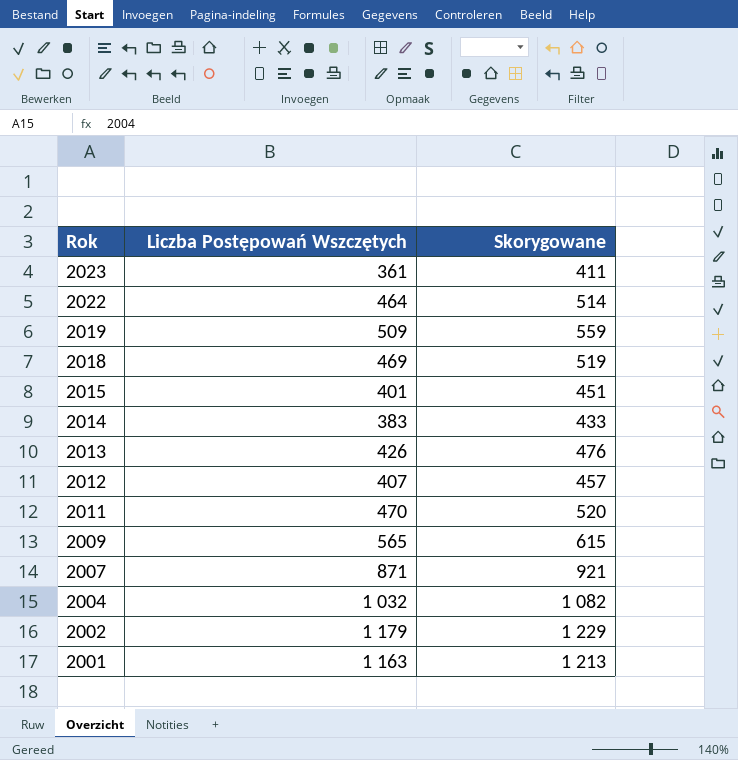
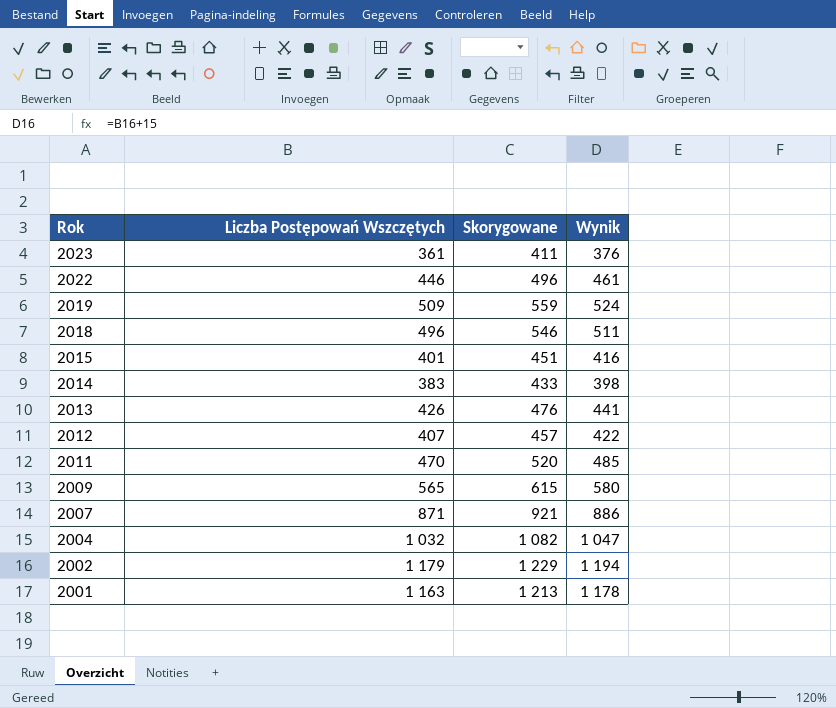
column Wynik | formula: none -> [Liczba Postępowań Wszczętych] + 15
2022 | Liczba Postępowań Wszczętych: 464 -> 446
2022 | Skorygowane: 514 -> 496
2018 | Liczba Postępowań Wszczętych: 469 -> 496
2018 | Skorygowane: 519 -> 546

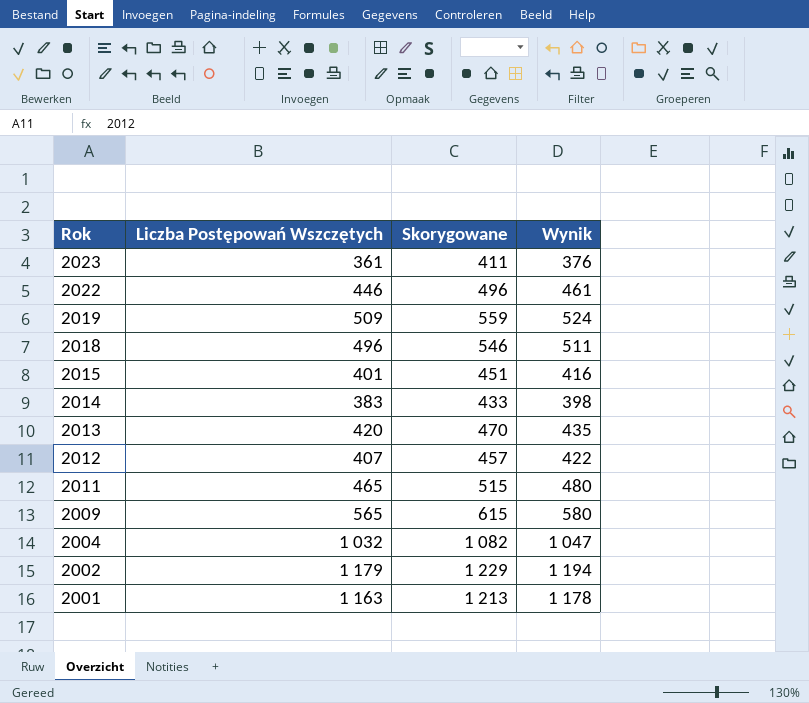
row 2007: 871 | 921 | 886 -> none
2013 | Liczba Postępowań Wszczętych: 426 -> 420
2013 | Skorygowane: 476 -> 470
2013 | Wynik: 441 -> 435
2011 | Liczba Postępowań Wszczętych: 470 -> 465
2011 | Skorygowane: 520 -> 515
2011 | Wynik: 485 -> 480

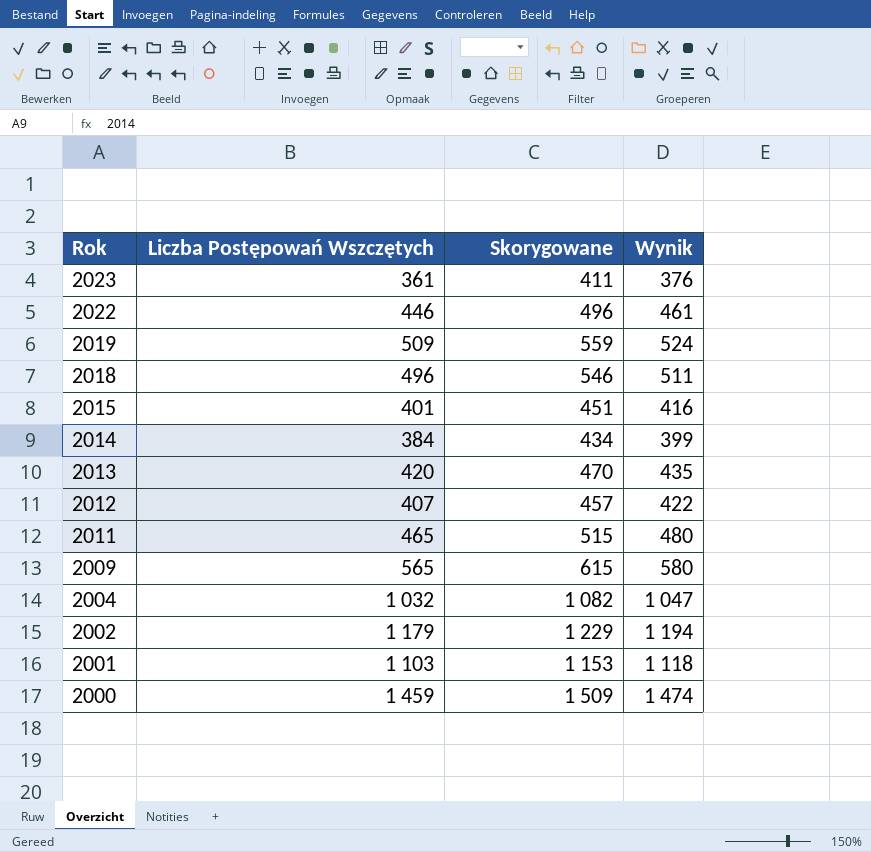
2014 | Liczba Postępowań Wszczętych: 383 -> 384
2014 | Skorygowane: 433 -> 434
2014 | Wynik: 398 -> 399
2001 | Liczba Postępowań Wszczętych: 1 163 -> 1 103
2001 | Skorygowane: 1 213 -> 1 153
2001 | Wynik: 1 178 -> 1 118
row 2000: none -> 1 459 | 1 509 | 1 474

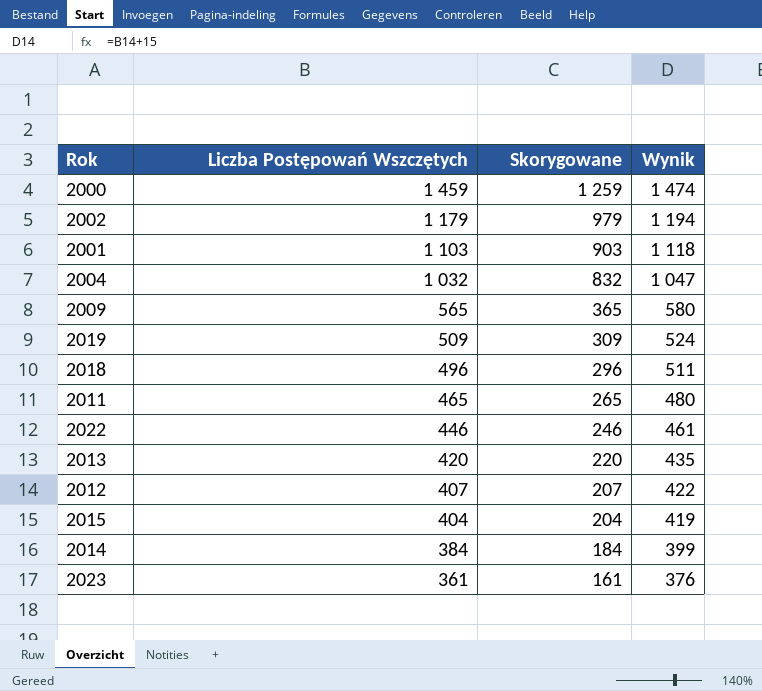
row order: Rok descending -> Liczba Postępowań Wszczętych descending
column Skorygowane | formula: [Liczba Postępowań Wszczętych] + 50 -> [Liczba Postępowań Wszczętych] - 200
2015 | Liczba Postępowań Wszczętych: 401 -> 404
2015 | Wynik: 416 -> 419

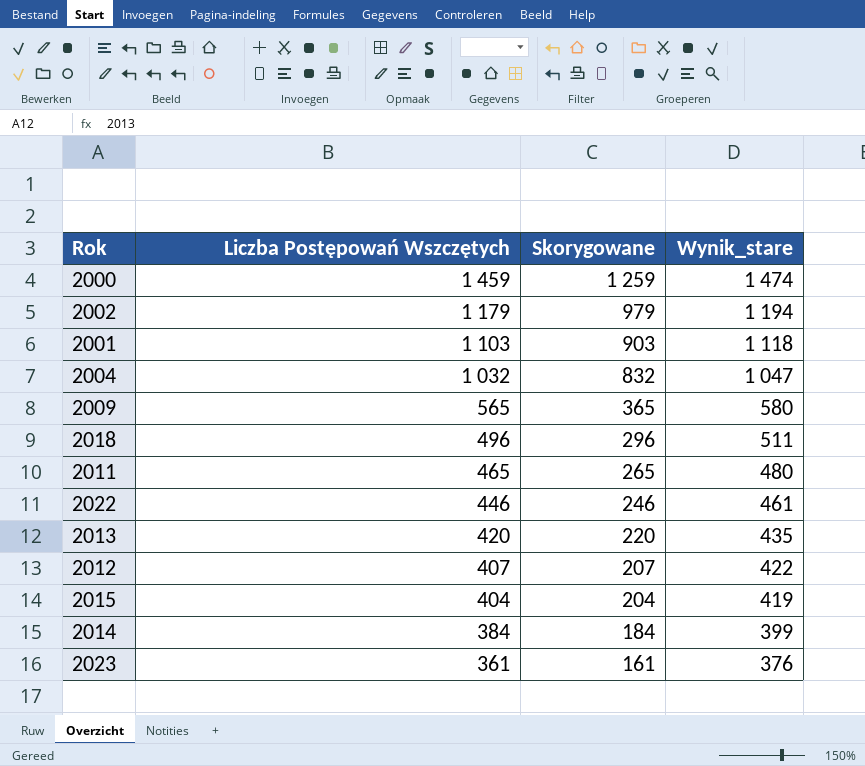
column name: Wynik -> Wynik_stare
row 2019: 509 | 309 | 524 -> none

